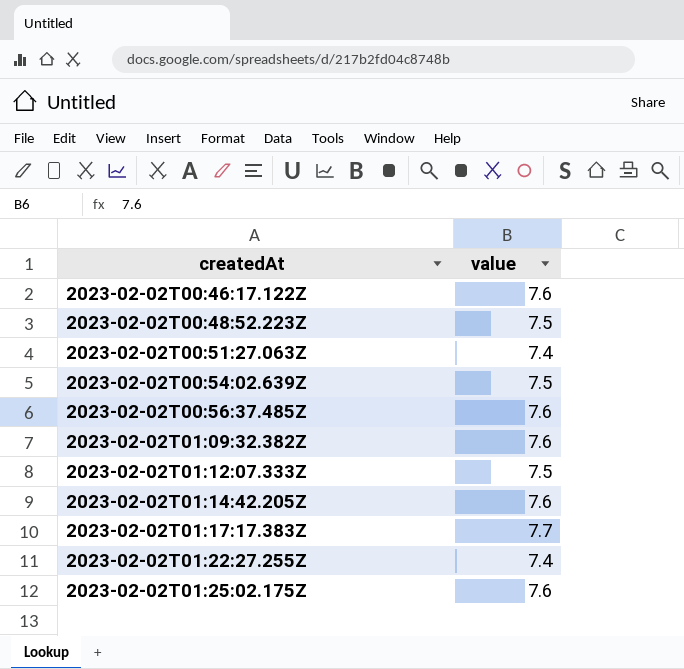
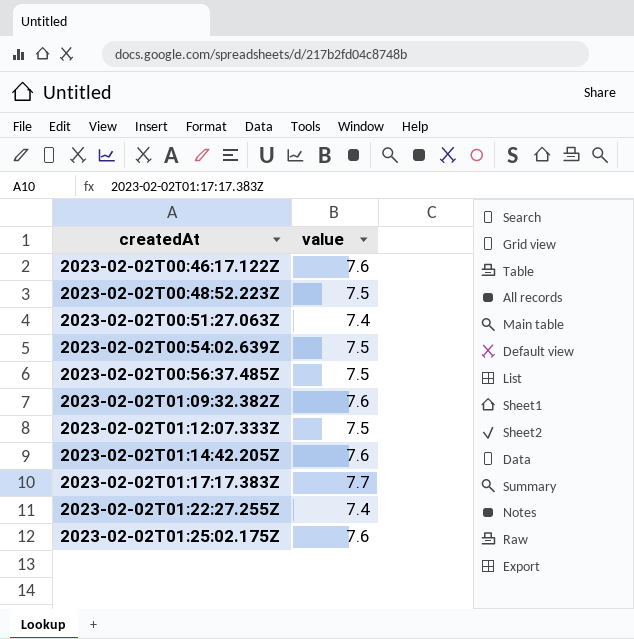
2023-02-02T00:56:37.485Z | value: 7.6 -> 7.5

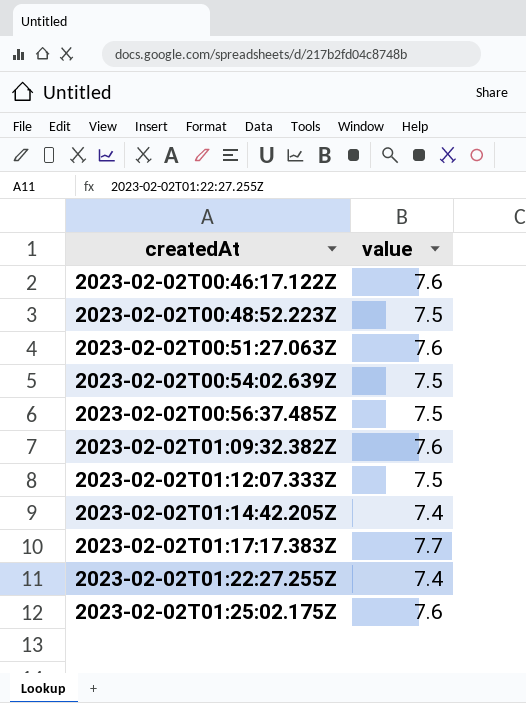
2023-02-02T00:51:27.063Z | value: 7.4 -> 7.6
2023-02-02T01:14:42.205Z | value: 7.6 -> 7.4

